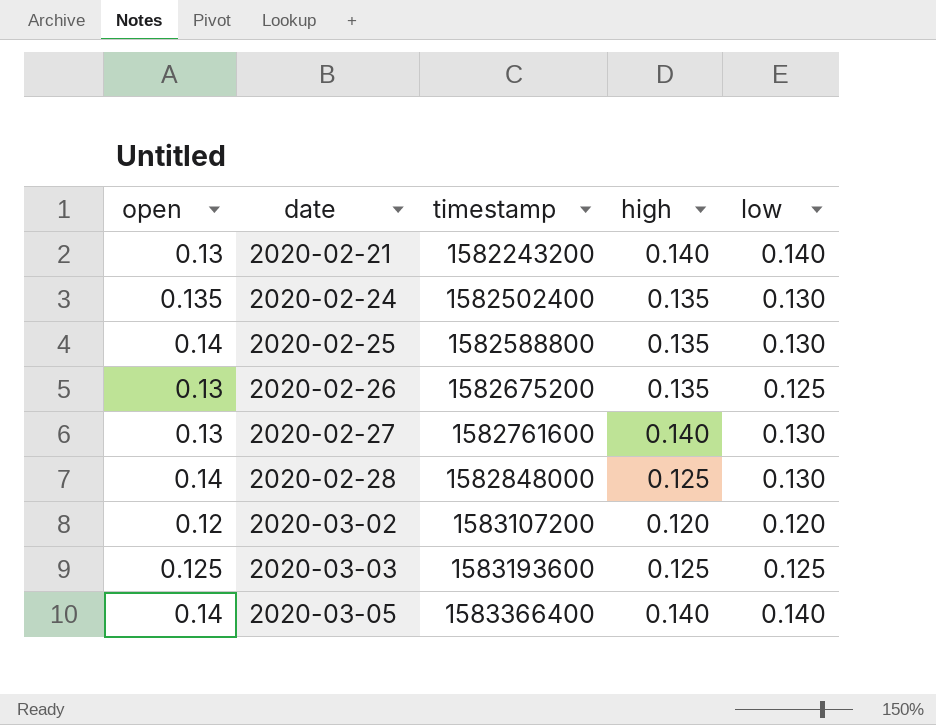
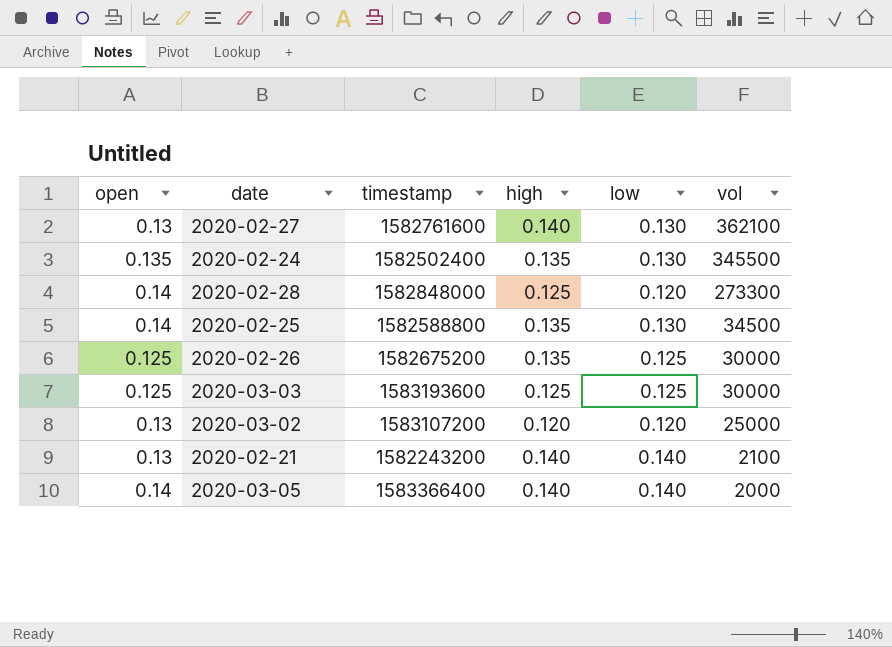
row order: date ascending -> vol descending
column vol | position: none -> 6
2020-02-28 | low: 0.130 -> 0.120
2020-02-26 | open: 0.13 -> 0.125
2020-03-02 | open: 0.12 -> 0.13

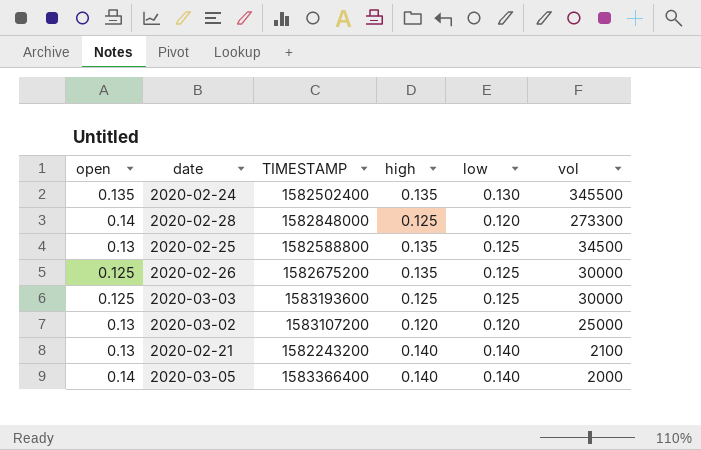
column name: timestamp -> TIMESTAMP
row 2020-02-27: 0.13 | 1582761600 | 0.140 | 0.130 | 362100 -> none
2020-02-25 | open: 0.14 -> 0.13
2020-02-25 | low: 0.130 -> 0.125

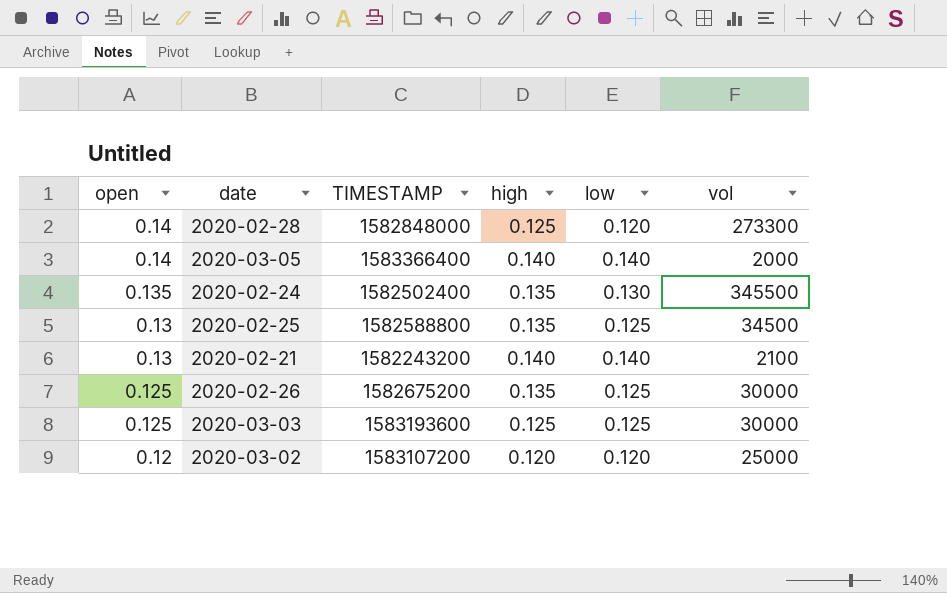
row order: vol descending -> open descending
2020-03-02 | open: 0.13 -> 0.12

